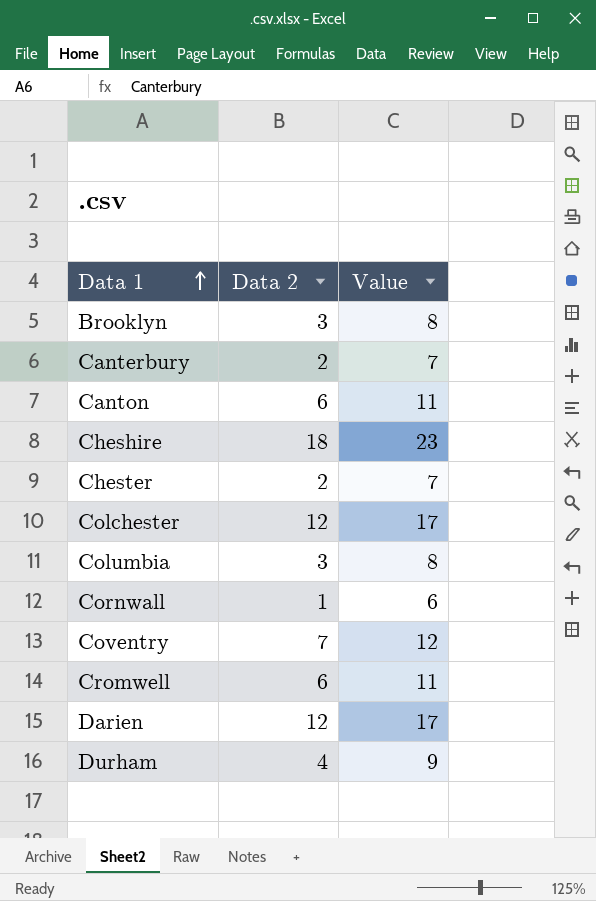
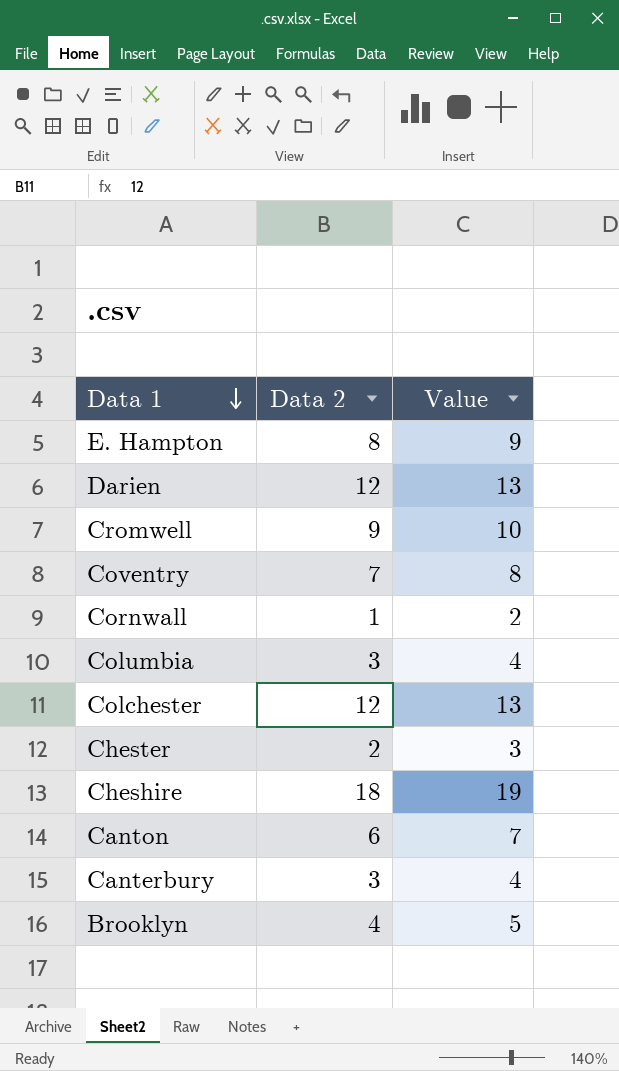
row order: Data 1 ascending -> Data 1 descending
column Value | formula: [Data 2] + 5 -> [Data 2] + 1
row Durham: 4 | 9 -> none
row E. Hampton: none -> 8 | 9
Cromwell | Data 2: 6 -> 9
Canterbury | Data 2: 2 -> 3
Brooklyn | Data 2: 3 -> 4

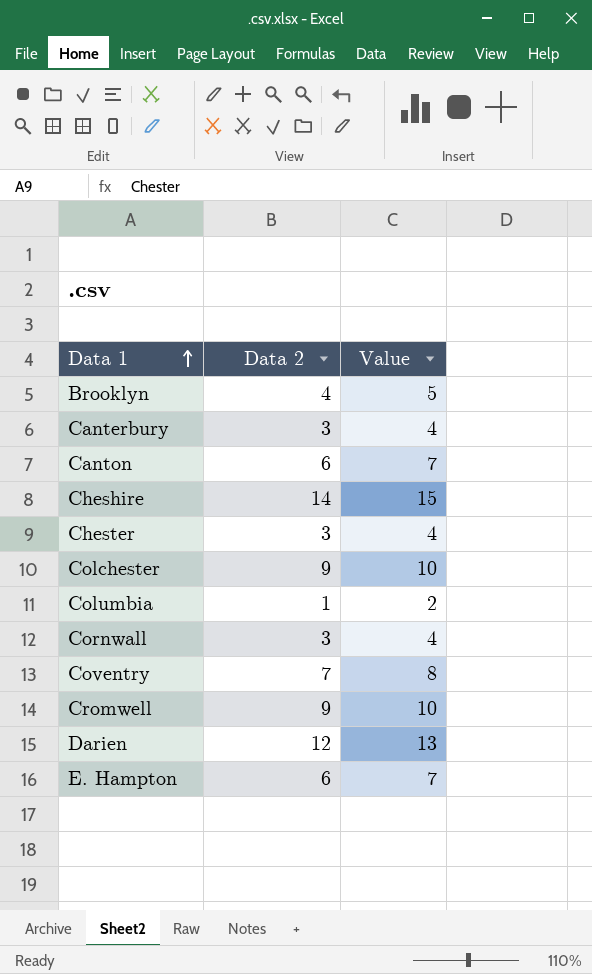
row order: Data 1 descending -> Data 1 ascending
Cheshire | Data 2: 18 -> 14
Cheshire | Value: 19 -> 15
Chester | Data 2: 2 -> 3
Chester | Value: 3 -> 4
Colchester | Data 2: 12 -> 9
Colchester | Value: 13 -> 10
Columbia | Data 2: 3 -> 1
Columbia | Value: 4 -> 2
Cornwall | Data 2: 1 -> 3
Cornwall | Value: 2 -> 4
E. Hampton | Data 2: 8 -> 6
E. Hampton | Value: 9 -> 7

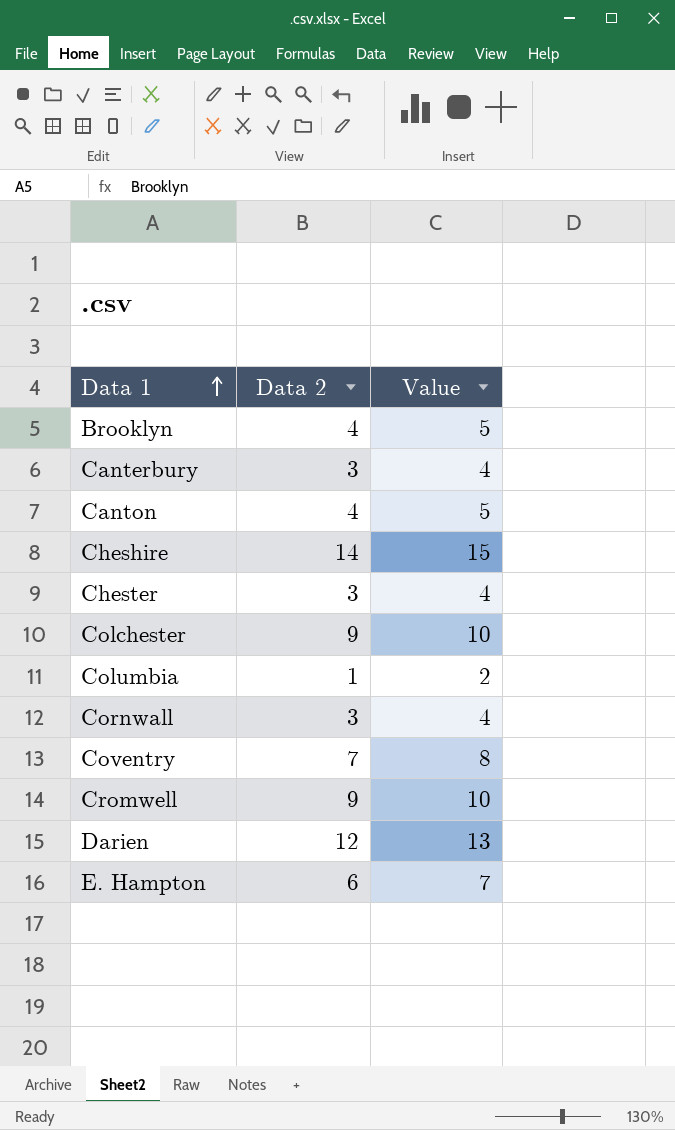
Canton | Data 2: 6 -> 4
Canton | Value: 7 -> 5

